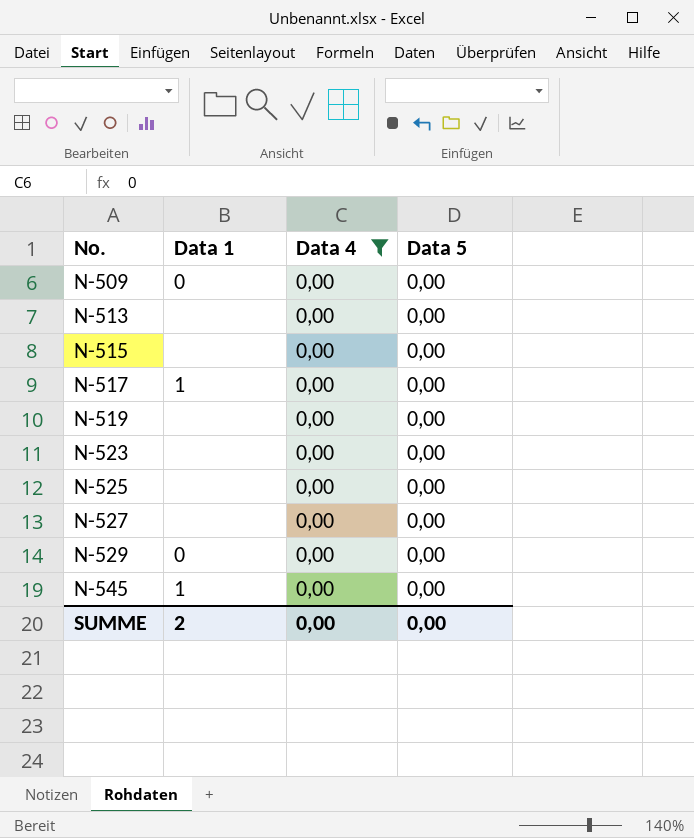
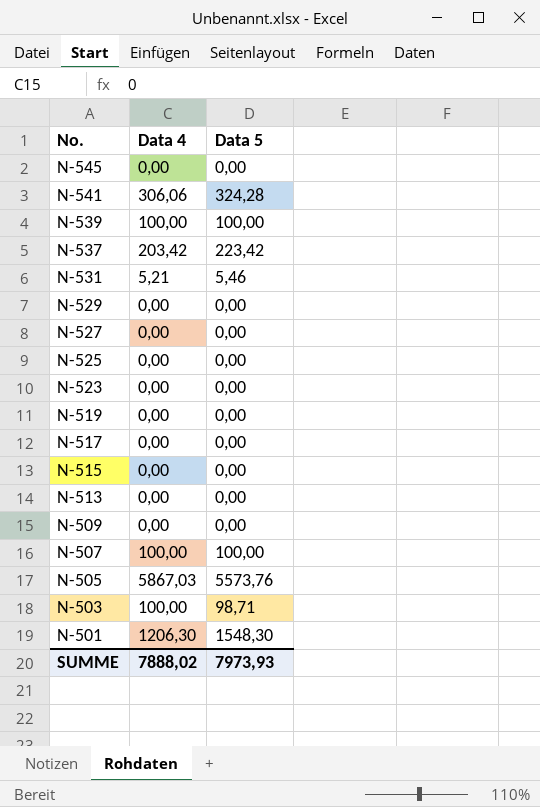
filter: Data 4 = 0,00 -> none
row order: No. ascending -> No. descending
column Data 1 | position: 2 -> none
SUMME | Data 4: 0,00 -> 7888,02
SUMME | Data 5: 0,00 -> 7973,93

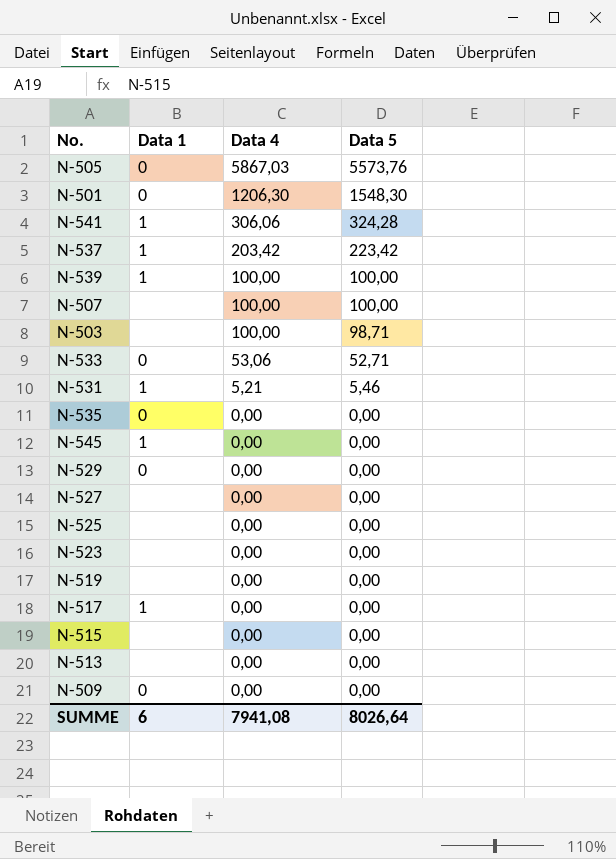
row order: No. descending -> Data 4 descending
column Data 1 | position: none -> 2
row N-533: none -> 0 | 53,06 | 52,71
row N-535: none -> 0 | 0,00 | 0,00
SUMME | Data 4: 7888,02 -> 7941,08
SUMME | Data 5: 7973,93 -> 8026,64

